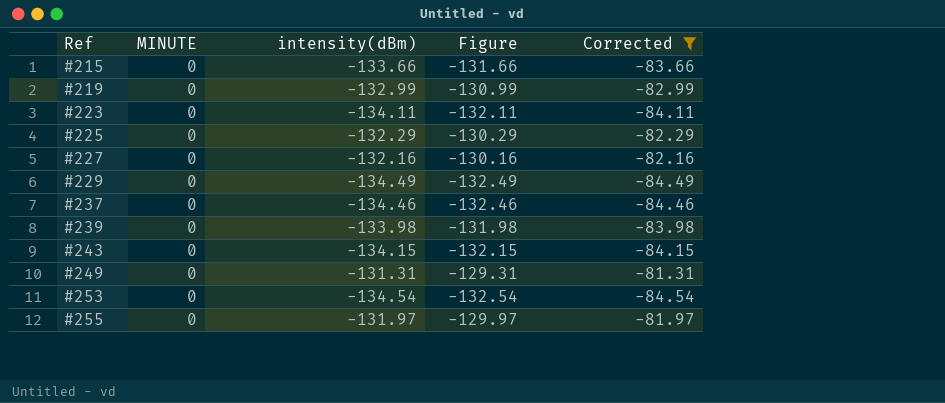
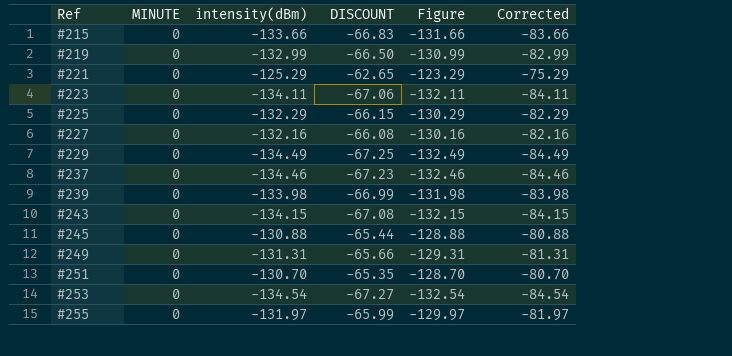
filter: Corrected <= -81.31 -> none
column DISCOUNT | formula: none -> [intensity(dBm)] * 0.5

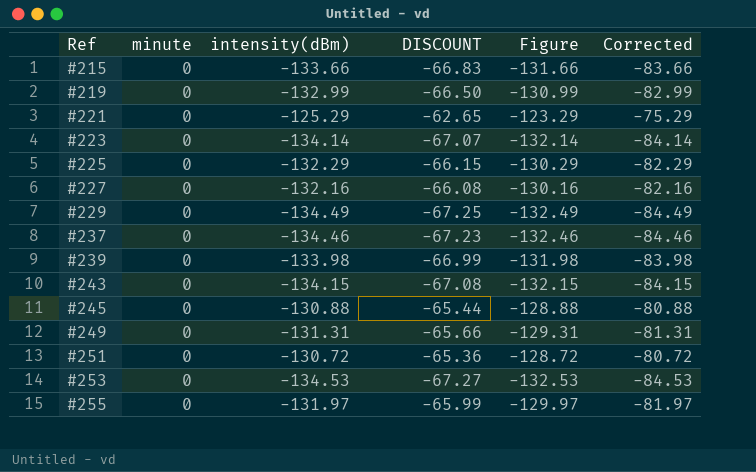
column name: MINUTE -> minute
#223 | intensity(dBm): -134.11 -> -134.14
#223 | DISCOUNT: -67.06 -> -67.07
#223 | Figure: -132.11 -> -132.14
#223 | Corrected: -84.11 -> -84.14
#251 | intensity(dBm): -130.70 -> -130.72
#251 | DISCOUNT: -65.35 -> -65.36
#251 | Figure: -128.70 -> -128.72
#251 | Corrected: -80.70 -> -80.72
#253 | intensity(dBm): -134.54 -> -134.53
#253 | Figure: -132.54 -> -132.53
#253 | Corrected: -84.54 -> -84.53

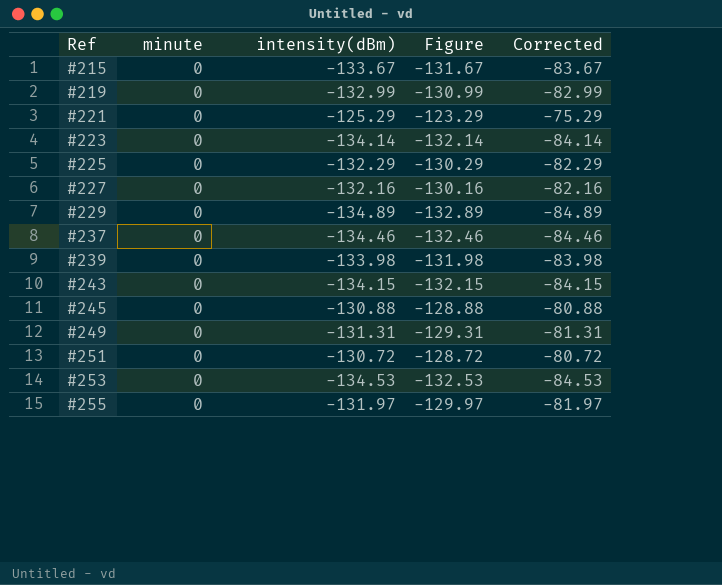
column DISCOUNT | formula: [intensity(dBm)] * 0.5 -> none
#215 | intensity(dBm): -133.66 -> -133.67
#215 | Figure: -131.66 -> -131.67
#215 | Corrected: -83.66 -> -83.67
#229 | intensity(dBm): -134.49 -> -134.89
#229 | Figure: -132.49 -> -132.89
#229 | Corrected: -84.49 -> -84.89

